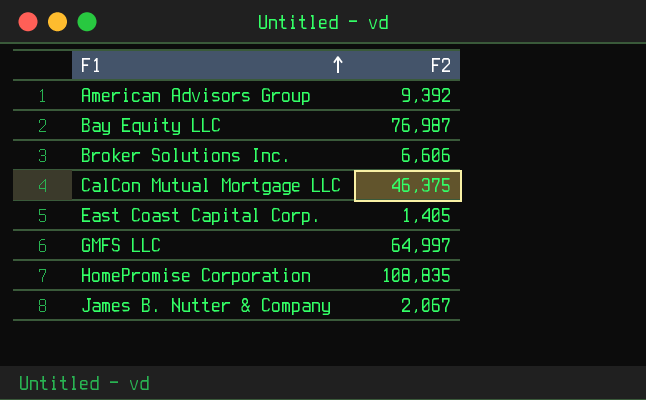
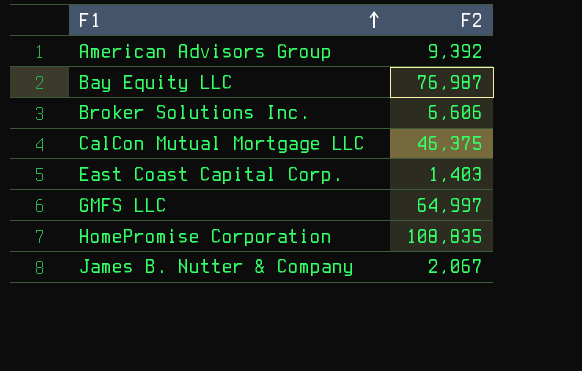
East Coast Capital Corp. | F2: 1,405 -> 1,403

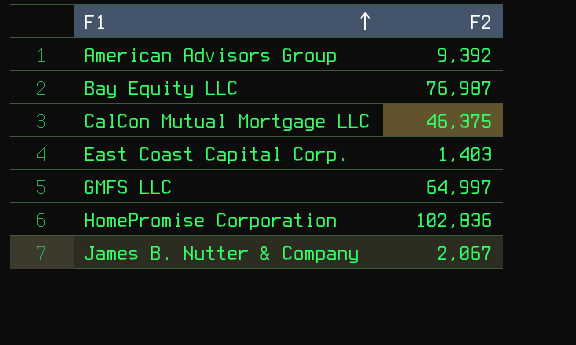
row Broker Solutions Inc.: 6,606 -> none
HomePromise Corporation | F2: 108,835 -> 102,836

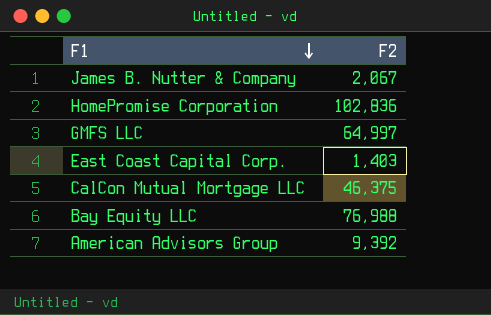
row order: F1 ascending -> F1 descending
Bay Equity LLC | F2: 76,987 -> 76,988

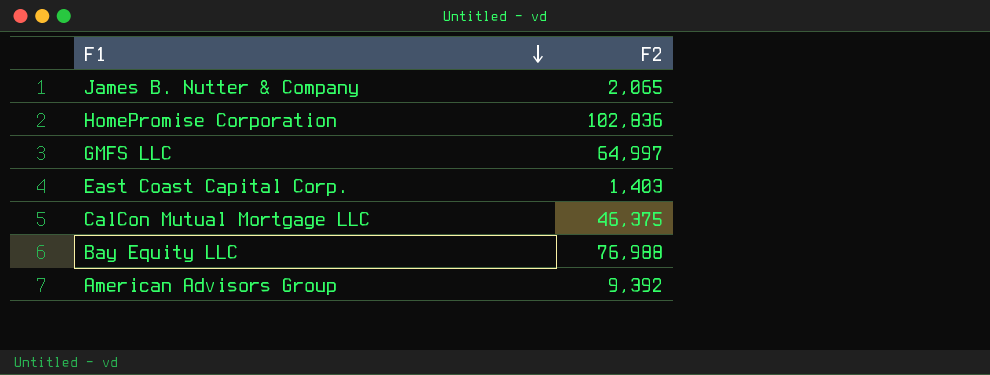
James B. Nutter & Company | F2: 2,067 -> 2,065

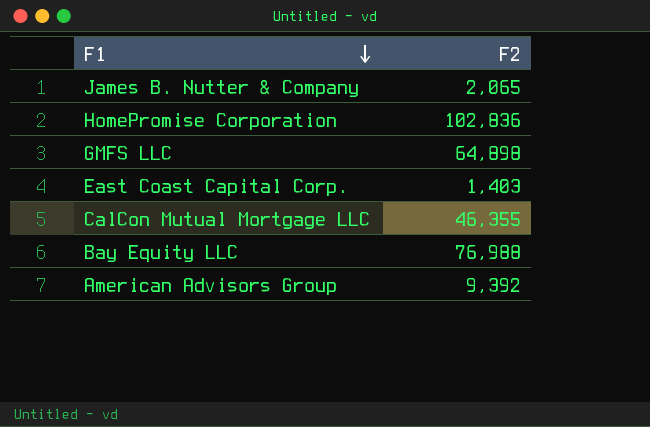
GMFS LLC | F2: 64,997 -> 64,898
CalCon Mutual Mortgage LLC | F2: 46,375 -> 46,355

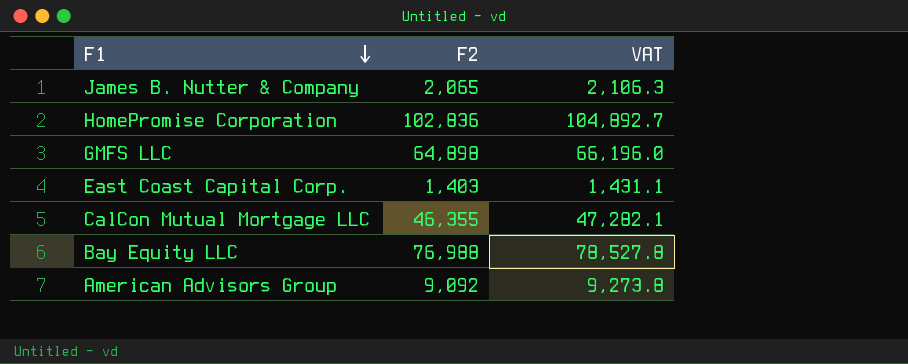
column VAT | formula: none -> [F2] * 1.02
American Advisors Group | F2: 9,392 -> 9,092

